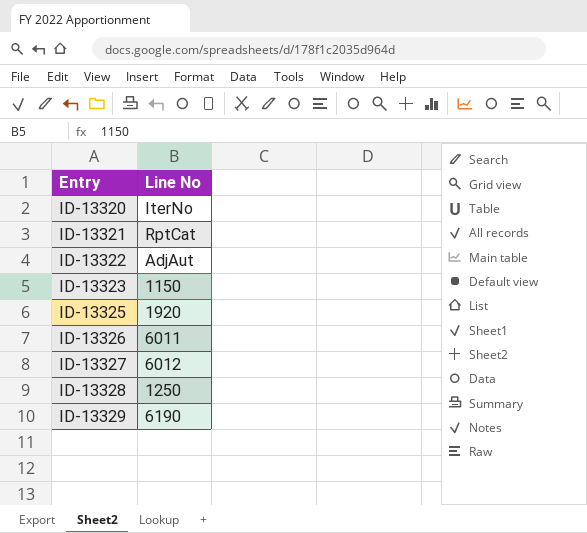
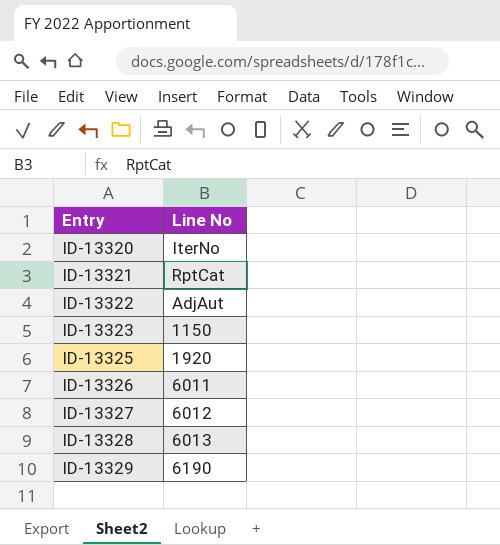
ID-13328 | Line No: 1250 -> 6013

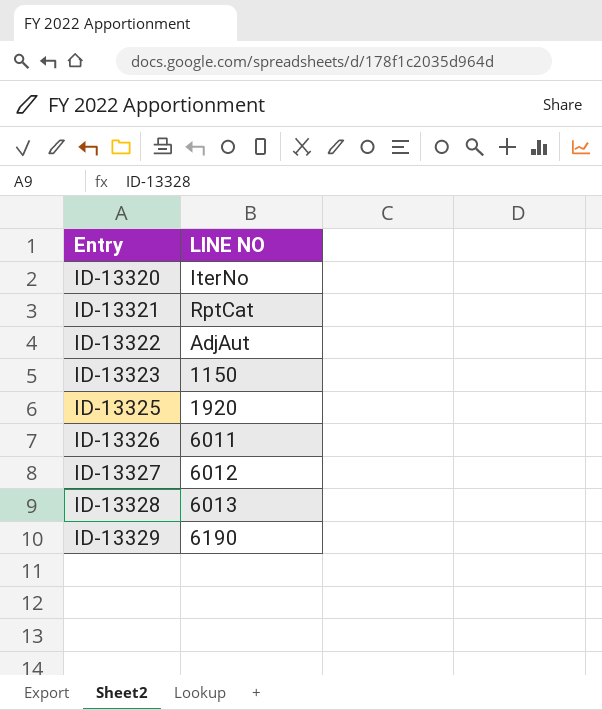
column name: Line No -> LINE NO

